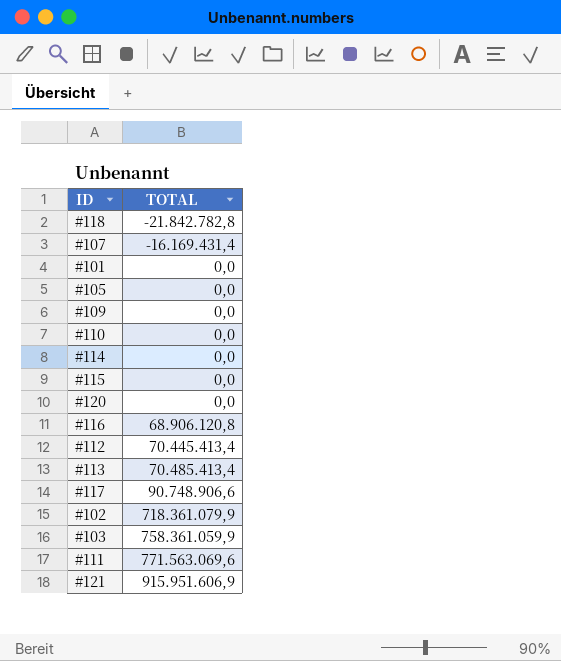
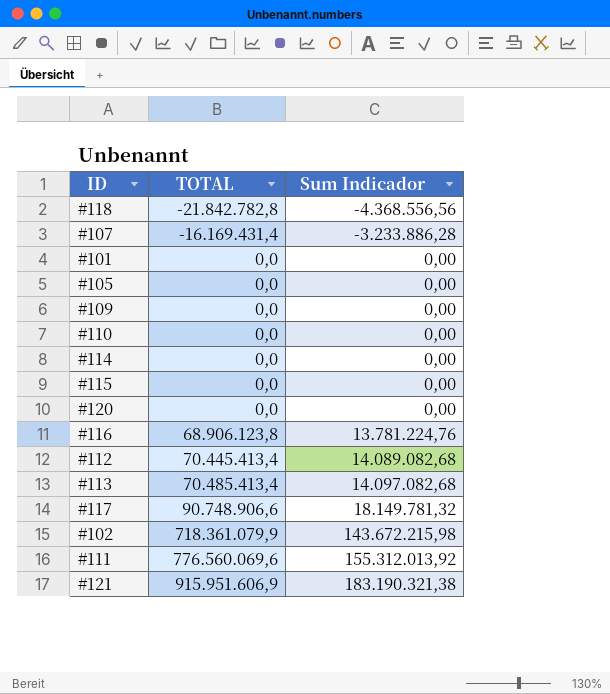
column Sum Indicador | formula: none -> [TOTAL] * 0,2
row #103: 758.361.059,9 -> none
#116 | TOTAL: 68.906.120,8 -> 68.906.123,8
#111 | TOTAL: 771.563.069,6 -> 776.560.069,6

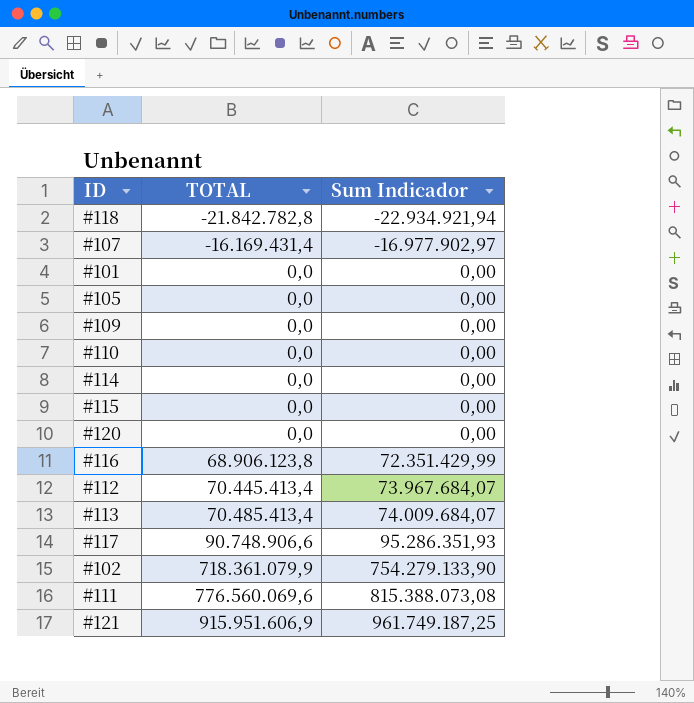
column Sum Indicador | formula: [TOTAL] * 0,2 -> [TOTAL] * 1,05

